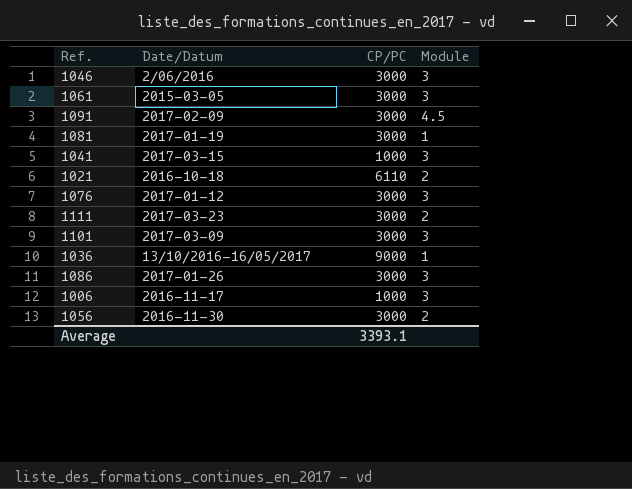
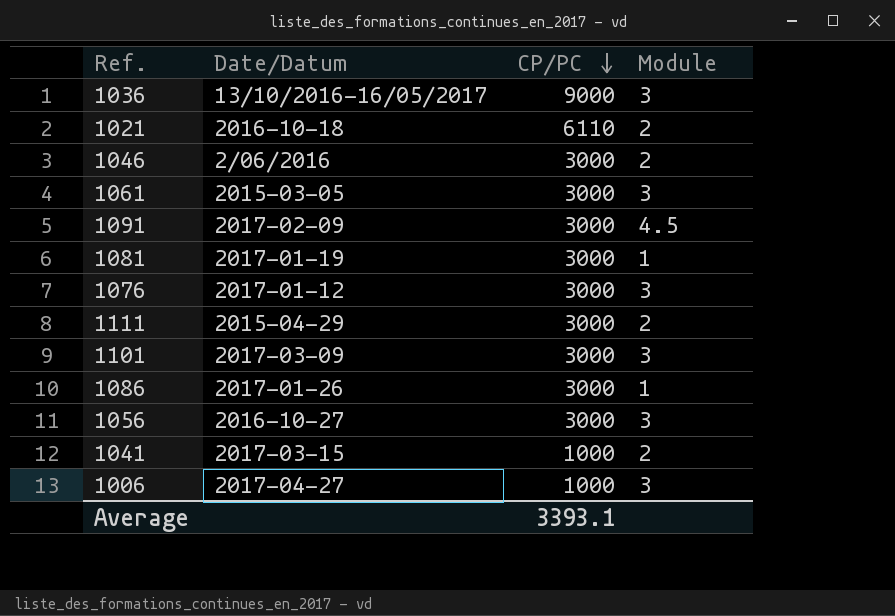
row order: none -> CP/PC descending
1036 | Module: 1 -> 3
1046 | Module: 3 -> 2
1111 | Date/Datum: 2017-03-23 -> 2015-04-29
1086 | Module: 3 -> 1
1056 | Date/Datum: 2016-11-30 -> 2016-10-27
1056 | Module: 2 -> 3
1041 | Module: 3 -> 2
1006 | Date/Datum: 2016-11-17 -> 2017-04-27

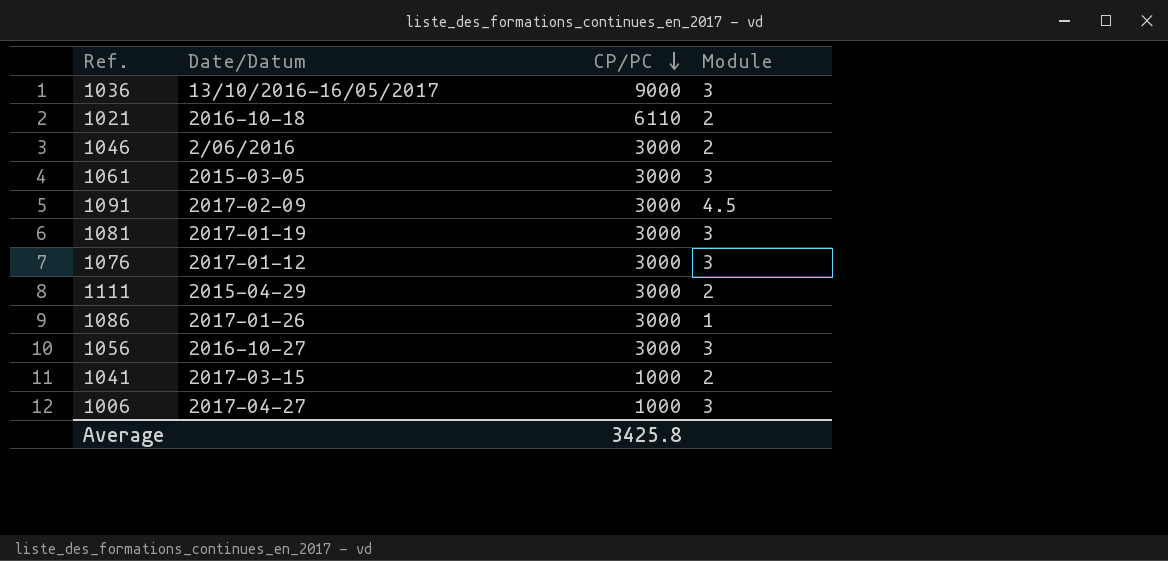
row 1101: 2017-03-09 | 3000 | 3 -> none
1081 | Module: 1 -> 3
Average | CP/PC: 3393.1 -> 3425.8

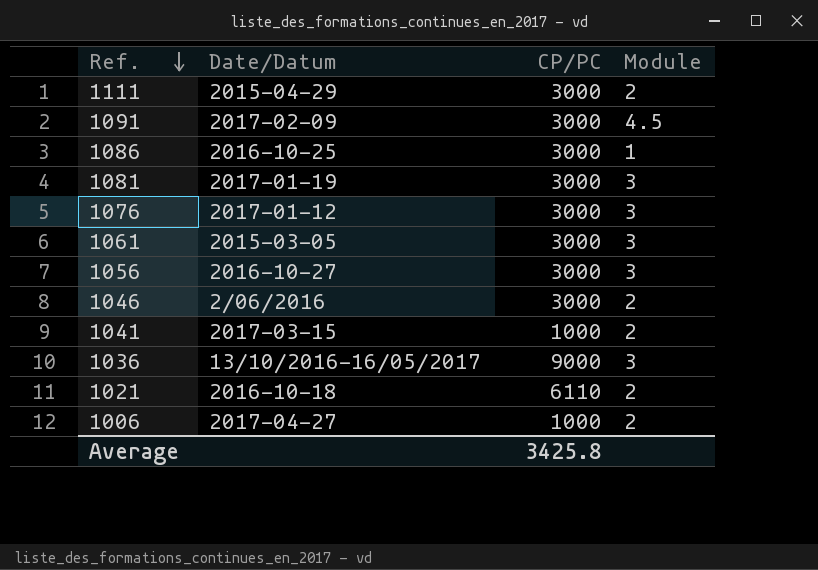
row order: CP/PC descending -> Ref. descending
1086 | Date/Datum: 2017-01-26 -> 2016-10-25
1006 | Module: 3 -> 2

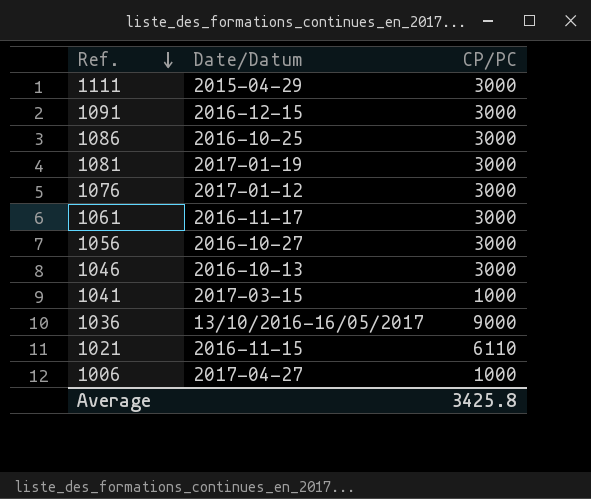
column Module | position: 4 -> none
1091 | Date/Datum: 2017-02-09 -> 2016-12-15
1061 | Date/Datum: 2015-03-05 -> 2016-11-17
1046 | Date/Datum: 2/06/2016 -> 2016-10-13
1021 | Date/Datum: 2016-10-18 -> 2016-11-15

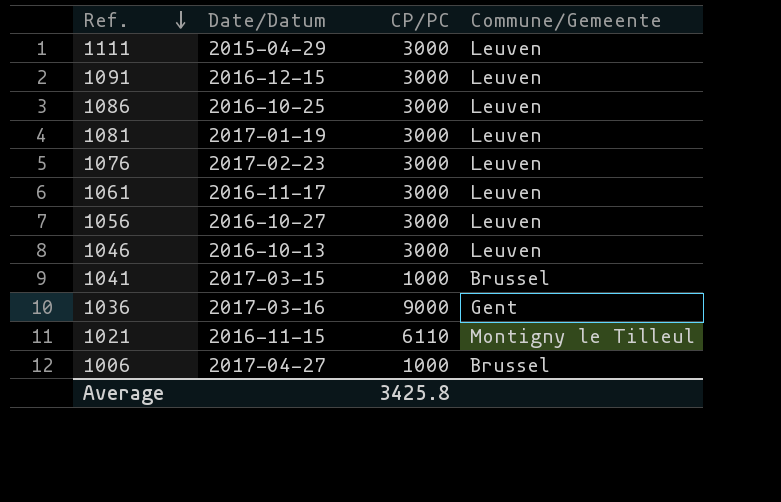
column Commune/Gemeente | position: none -> 4
1076 | Date/Datum: 2017-01-12 -> 2017-02-23
1036 | Date/Datum: 13/10/2016-16/05/2017 -> 2017-03-16

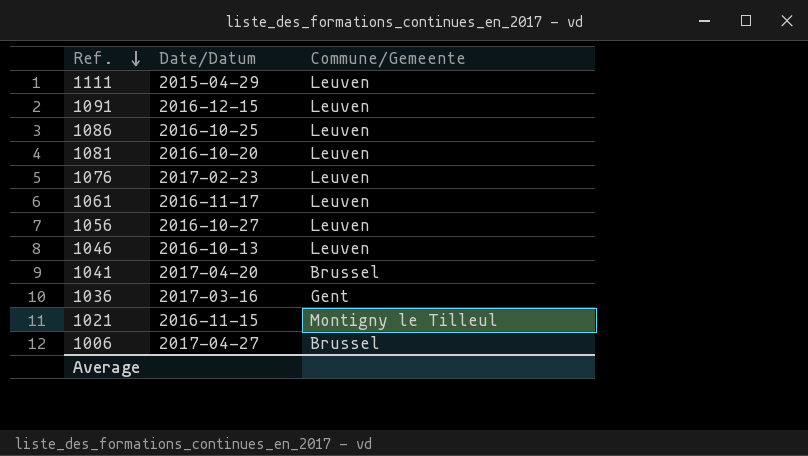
column CP/PC | position: 3 -> none
1081 | Date/Datum: 2017-01-19 -> 2016-10-20
1041 | Date/Datum: 2017-03-15 -> 2017-04-20

